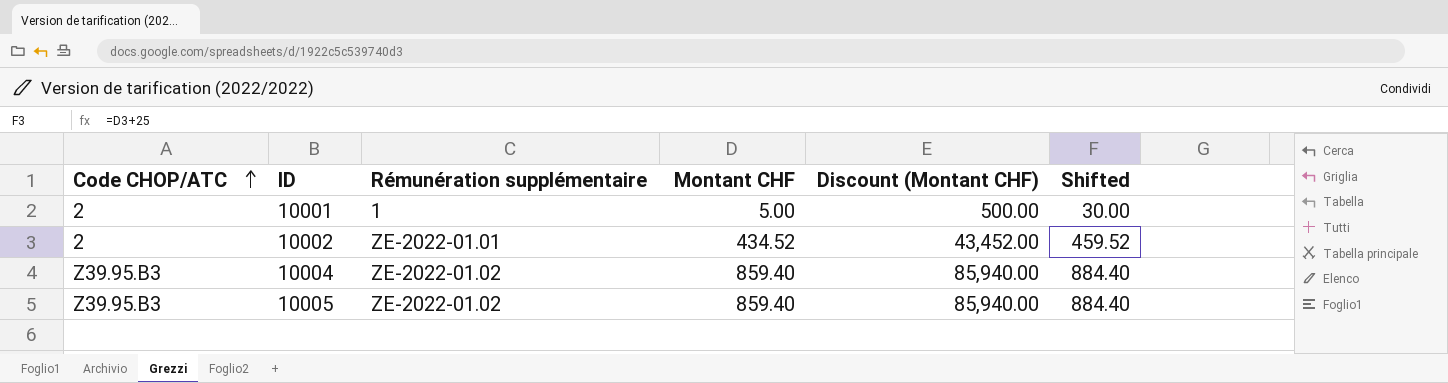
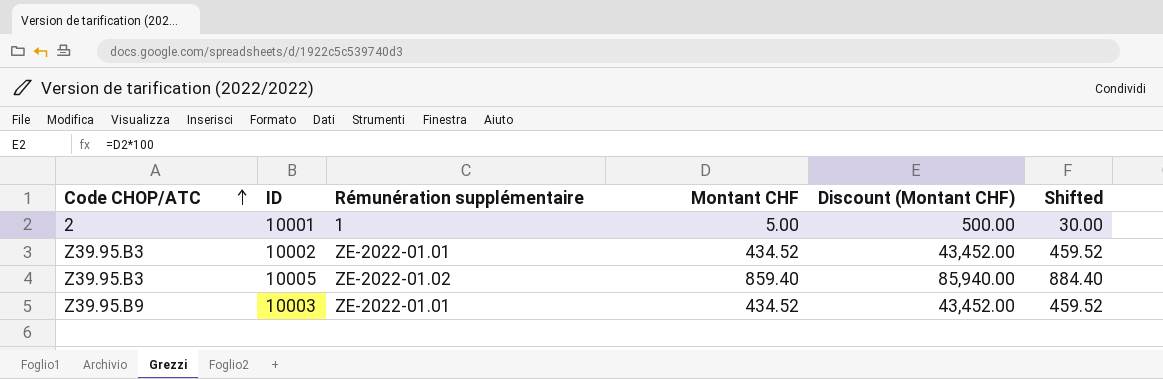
row 10004: Z39.95.B3 | ZE-2022-01.02 | 859.40 | 85,940.00 | 884.40 -> none
10002 | Code CHOP/ATC: 2 -> Z39.95.B3
row 10003: none -> Z39.95.B9 | ZE-2022-01.01 | 434.52 | 43,452.00 | 459.52

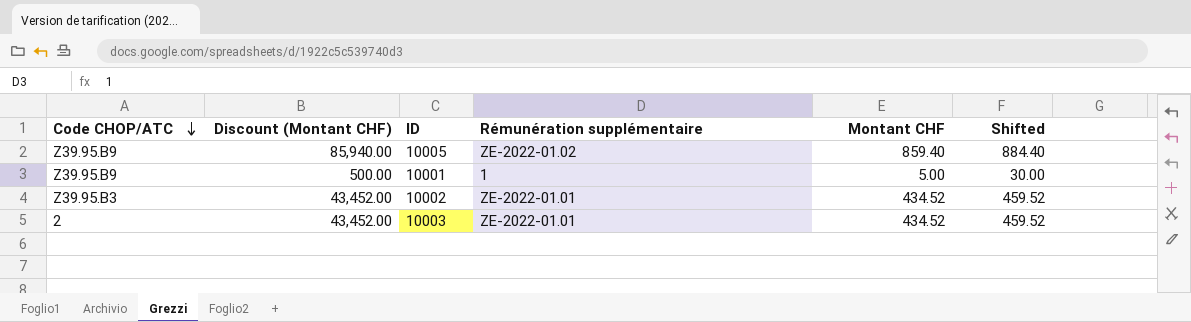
row order: Code CHOP/ATC ascending -> Code CHOP/ATC descending
column Discount (Montant CHF) | position: 5 -> 2
10005 | Code CHOP/ATC: Z39.95.B3 -> Z39.95.B9
10001 | Code CHOP/ATC: 2 -> Z39.95.B9
10003 | Code CHOP/ATC: Z39.95.B9 -> 2

